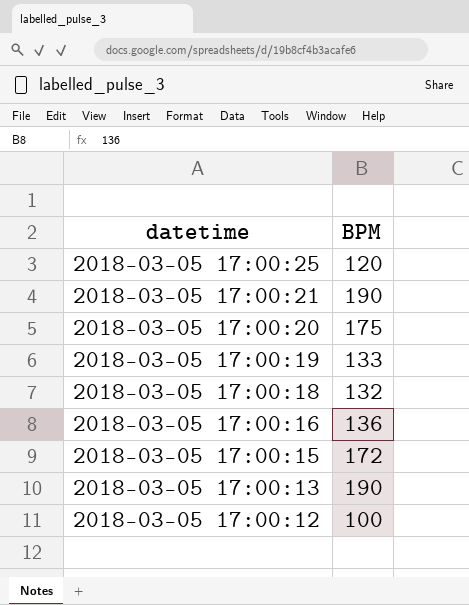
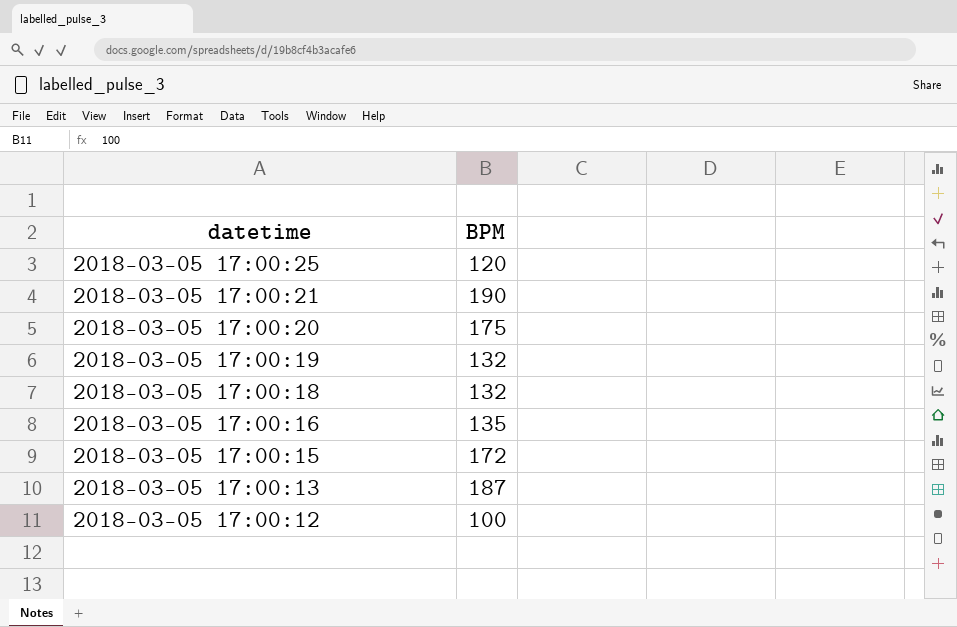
2018-03-05 17:00:19 | BPM: 133 -> 132
2018-03-05 17:00:16 | BPM: 136 -> 135
2018-03-05 17:00:13 | BPM: 190 -> 187

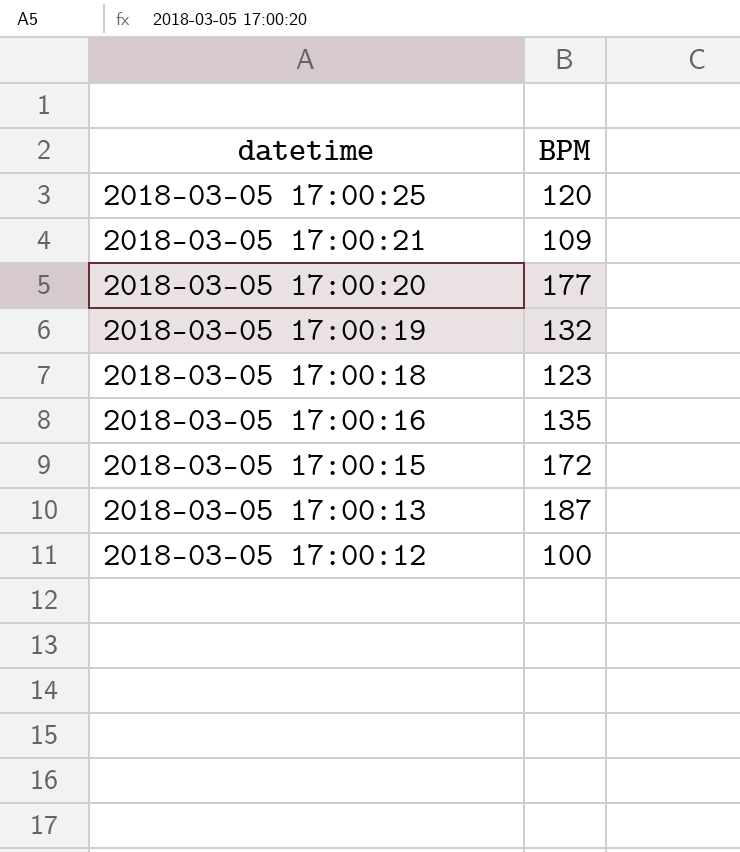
2018-03-05 17:00:21 | BPM: 190 -> 109
2018-03-05 17:00:20 | BPM: 175 -> 177
2018-03-05 17:00:18 | BPM: 132 -> 123

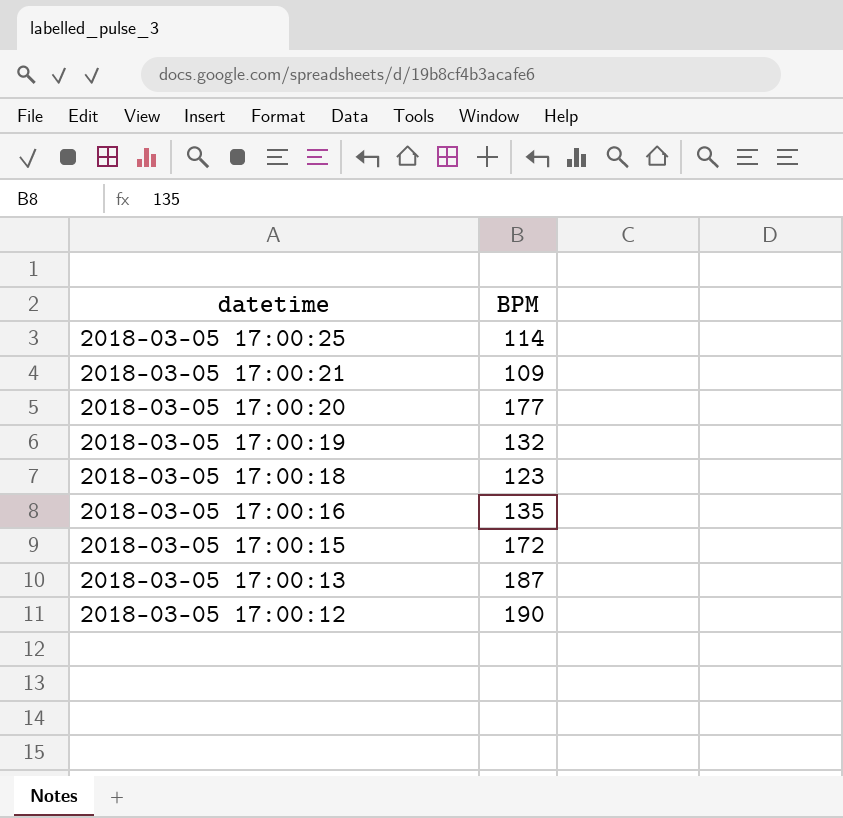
2018-03-05 17:00:25 | BPM: 120 -> 114
2018-03-05 17:00:12 | BPM: 100 -> 190

